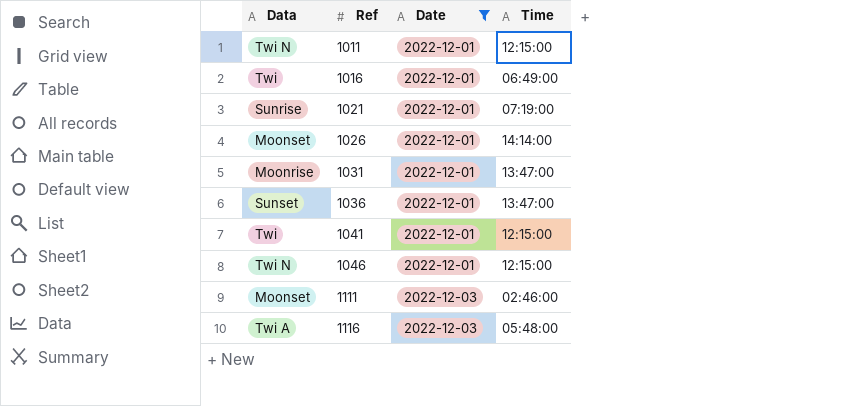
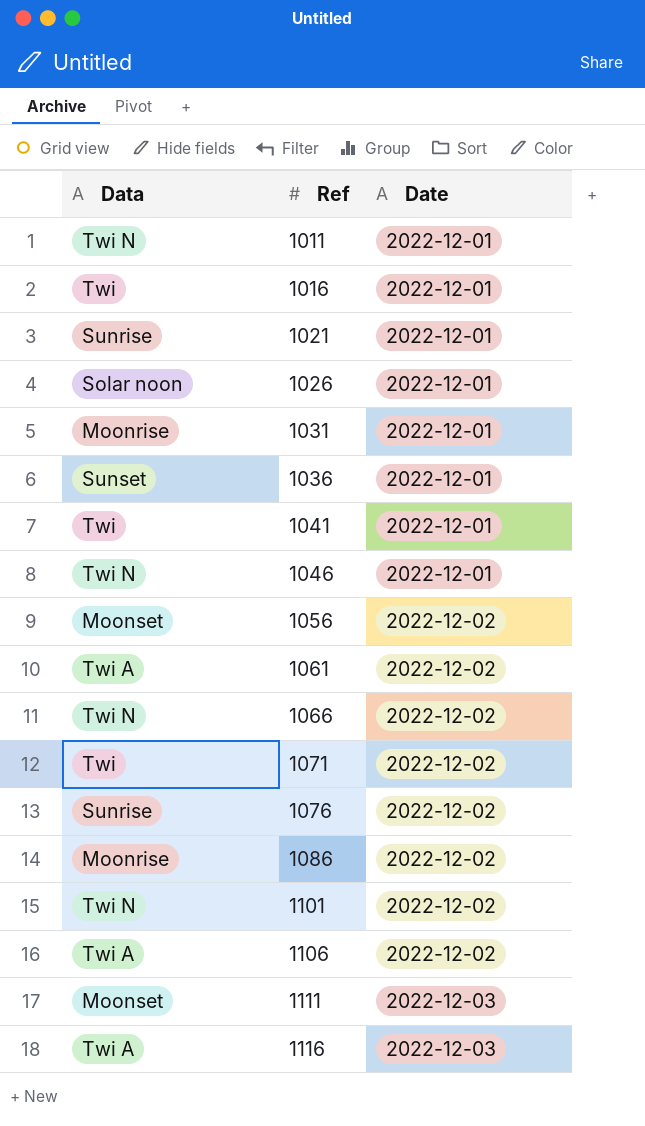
filter: Date != 2022-12-02 -> none
column Time | position: 4 -> none
1026 | Data: Moonset -> Solar noon

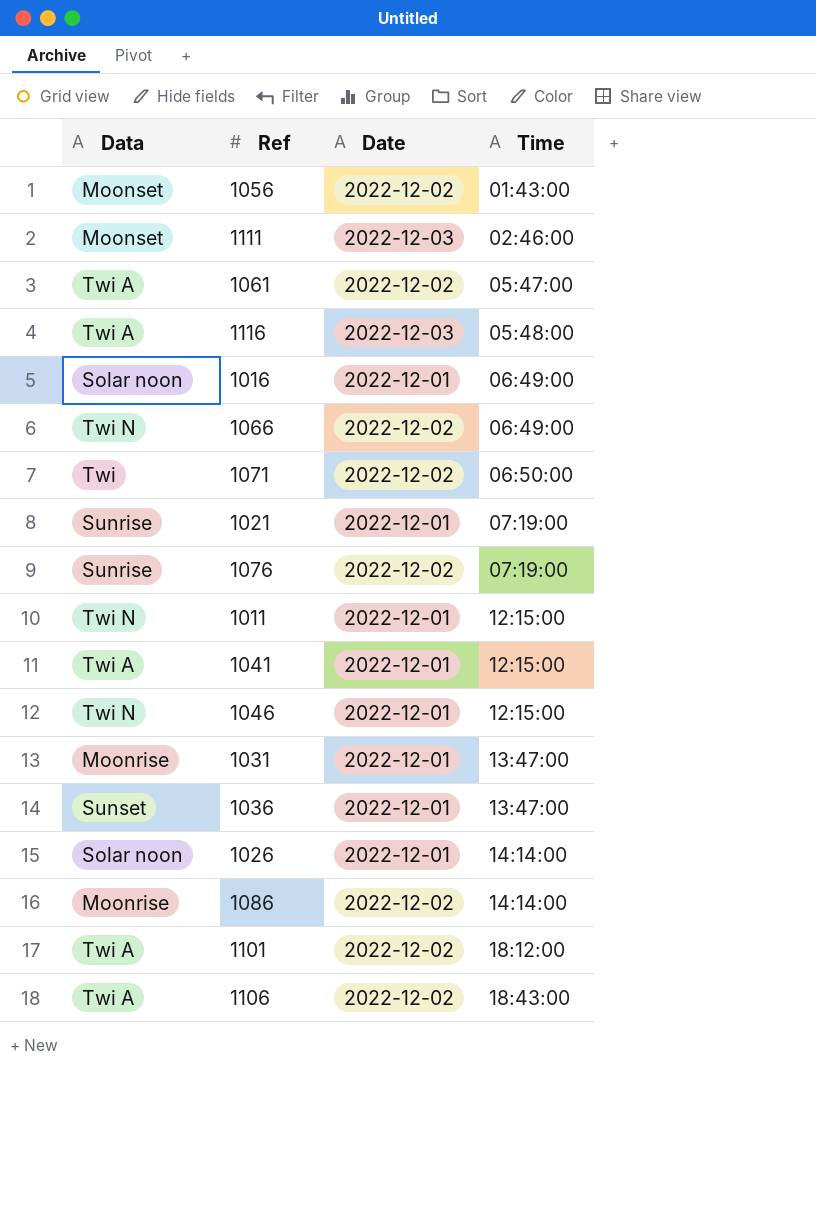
row order: Ref ascending -> Time ascending
column Time | position: none -> 4
1016 | Data: Twi -> Solar noon
1041 | Data: Twi -> Twi A
1101 | Data: Twi N -> Twi A

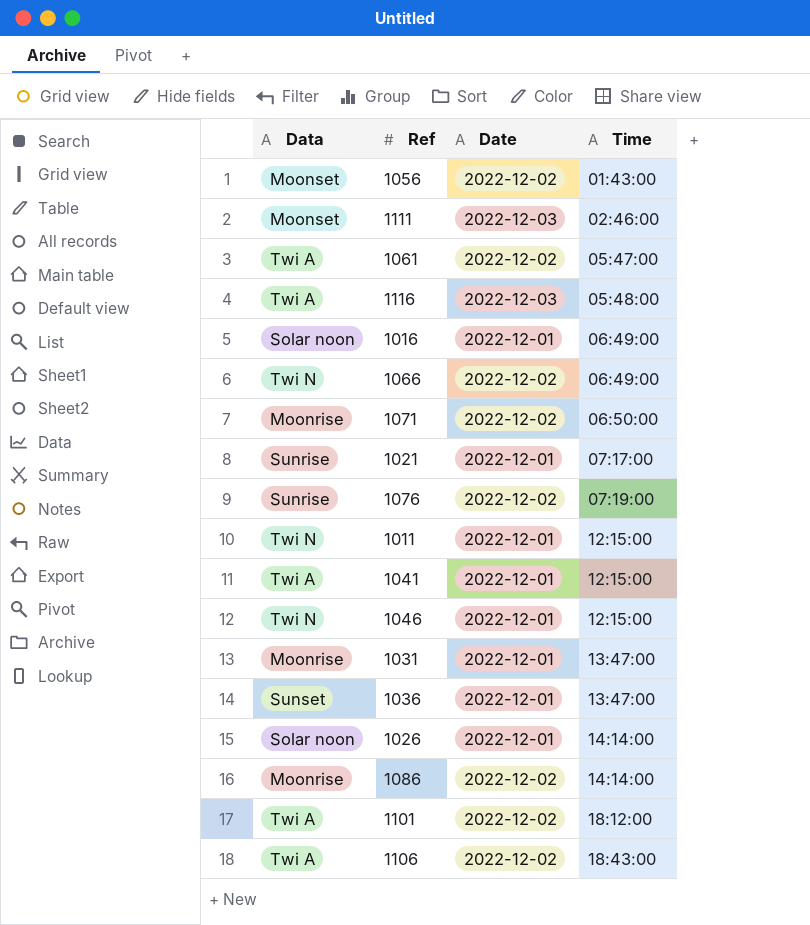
1071 | Data: Twi -> Moonrise
1021 | Time: 07:19:00 -> 07:17:00

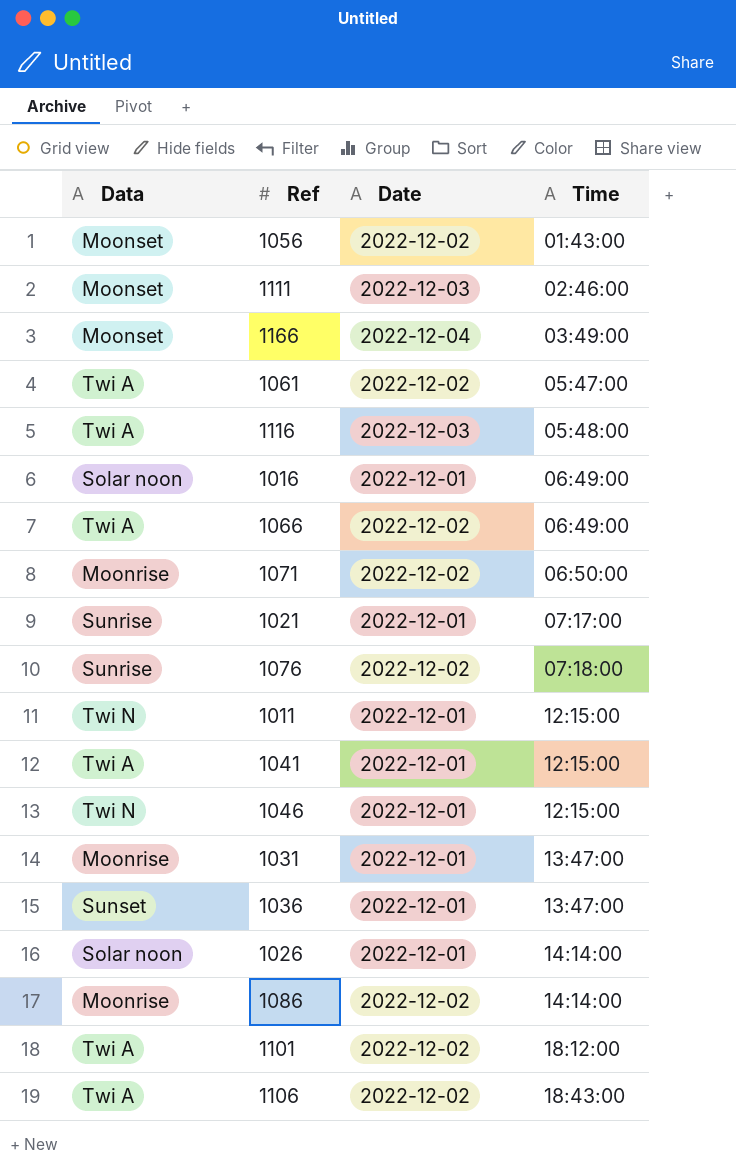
row 1166: none -> Moonset | 2022-12-04 | 03:49:00
1066 | Data: Twi N -> Twi A
1076 | Time: 07:19:00 -> 07:18:00

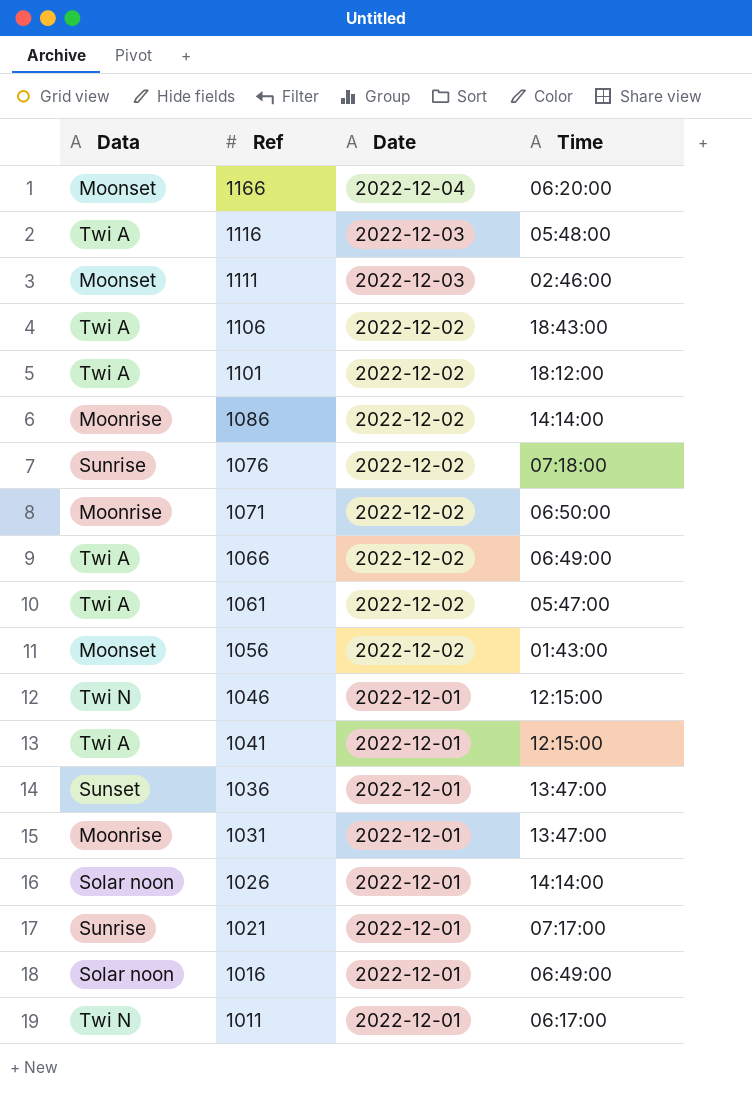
row order: Time ascending -> Ref descending
1166 | Time: 03:49:00 -> 06:20:00
1011 | Time: 12:15:00 -> 06:17:00

